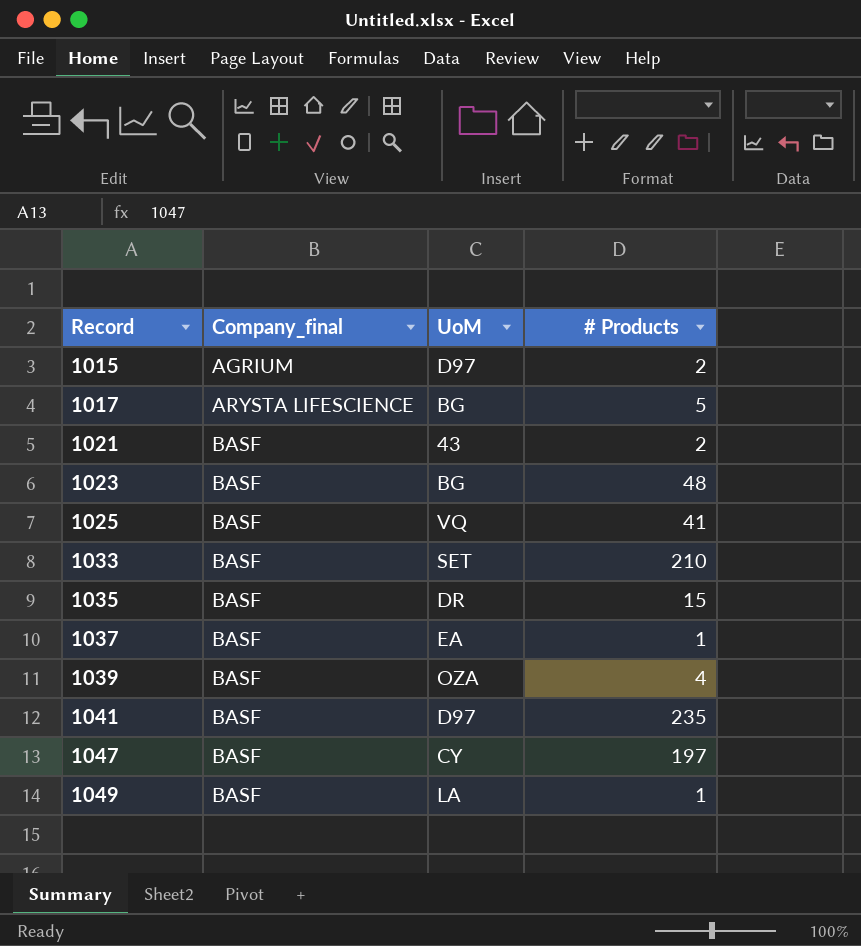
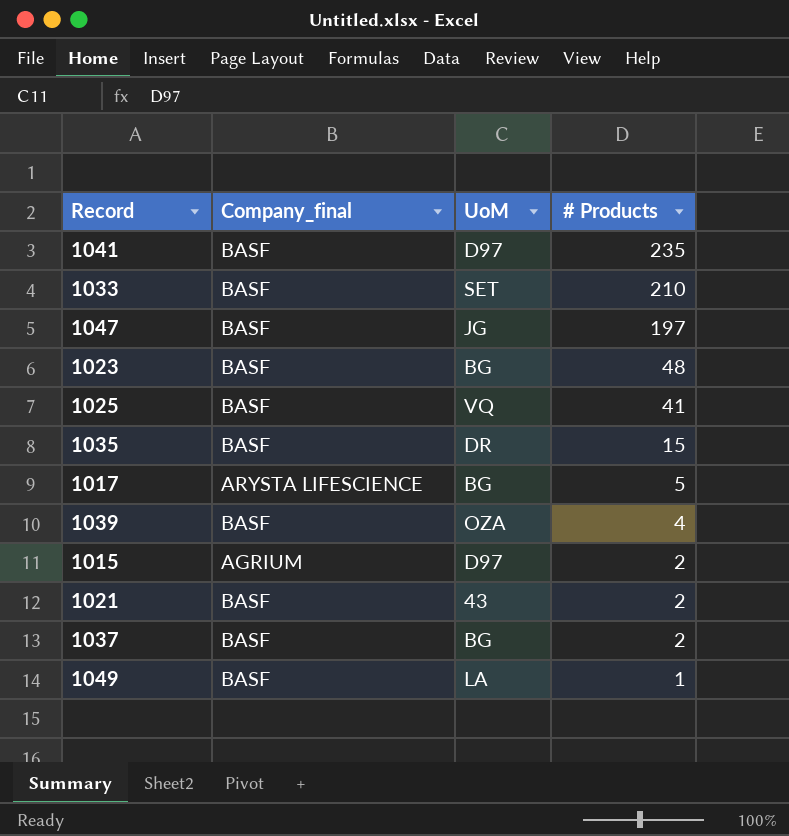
row order: Record ascending -> # Products descending
1047 | UoM: CY -> JG
1037 | UoM: EA -> BG
1037 | # Products: 1 -> 2

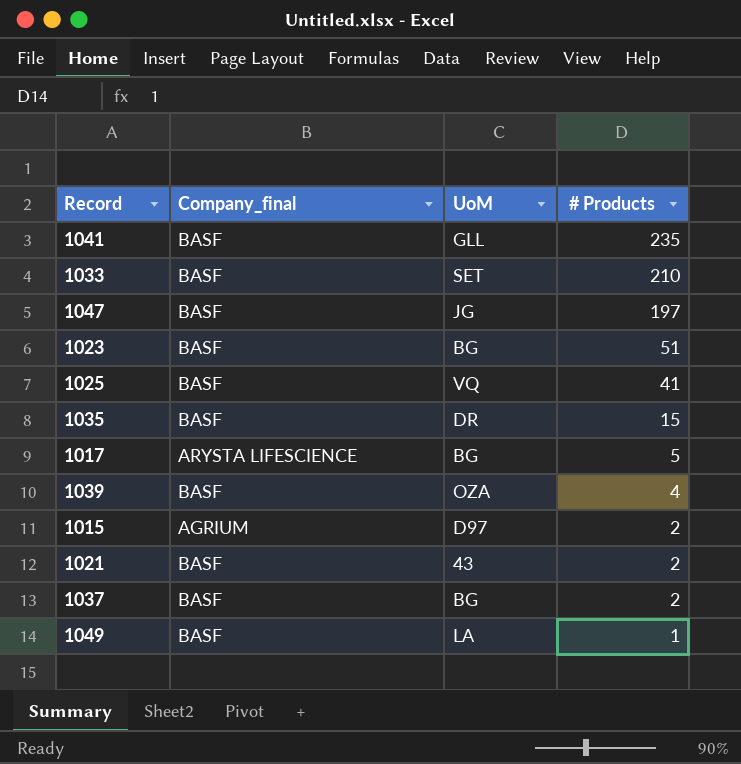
1041 | UoM: D97 -> GLL
1023 | # Products: 48 -> 51

